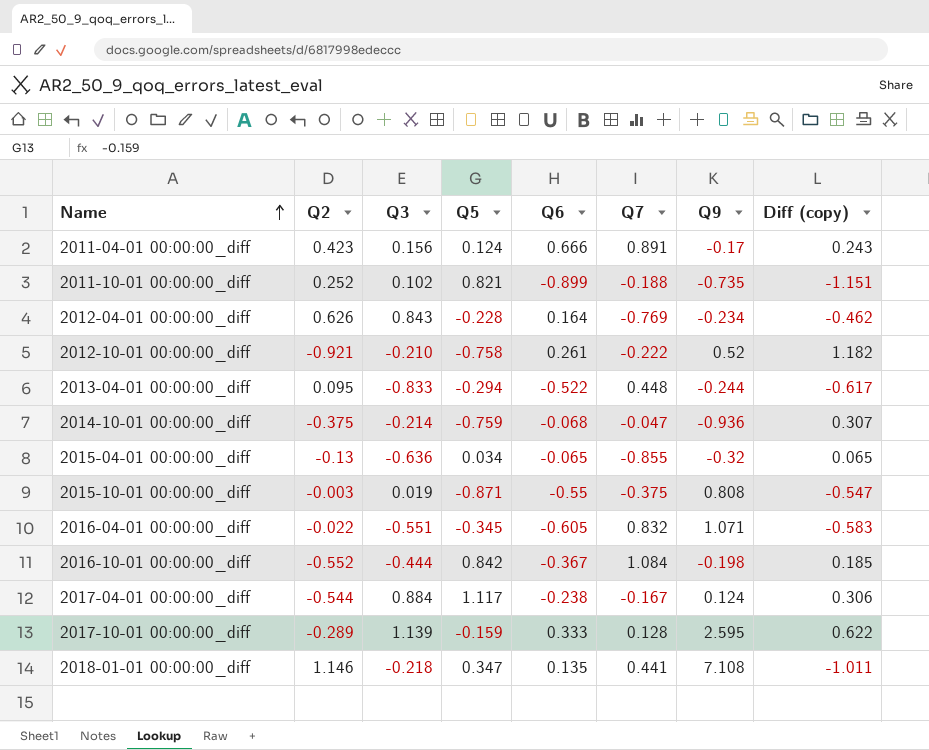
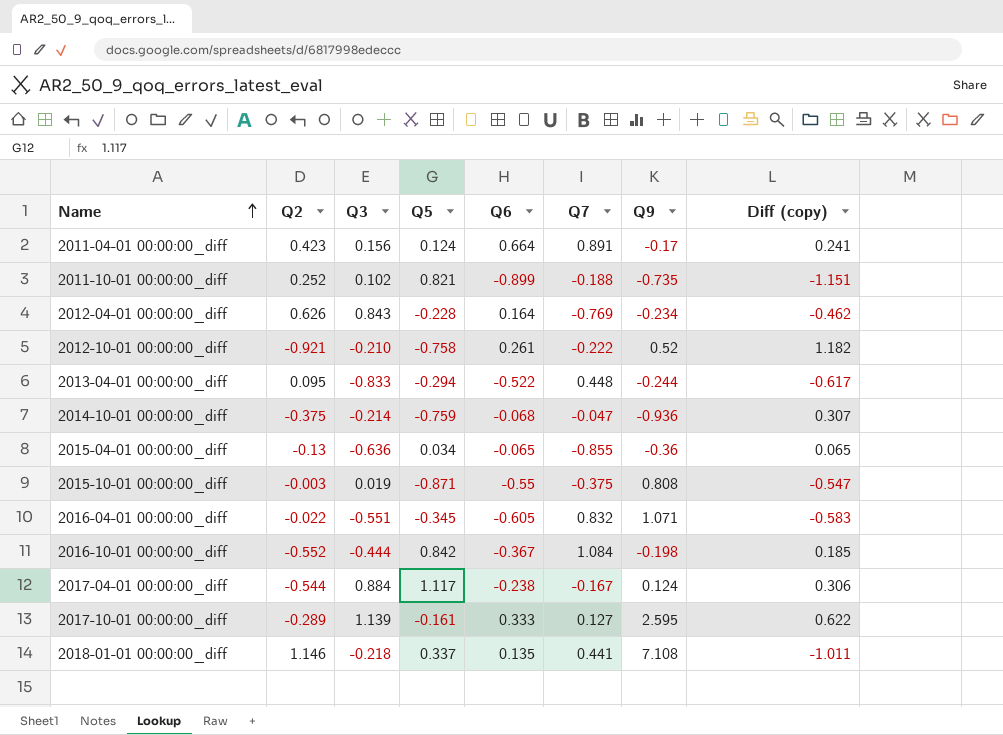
2011-04-01 00:00:00_diff | Q6: 0.666 -> 0.664
2011-04-01 00:00:00_diff | Diff (copy): 0.243 -> 0.241
2015-04-01 00:00:00_diff | Q9: -0.32 -> -0.36
2017-10-01 00:00:00_diff | Q5: -0.159 -> -0.161
2017-10-01 00:00:00_diff | Q7: 0.128 -> 0.127
2018-01-01 00:00:00_diff | Q5: 0.347 -> 0.337

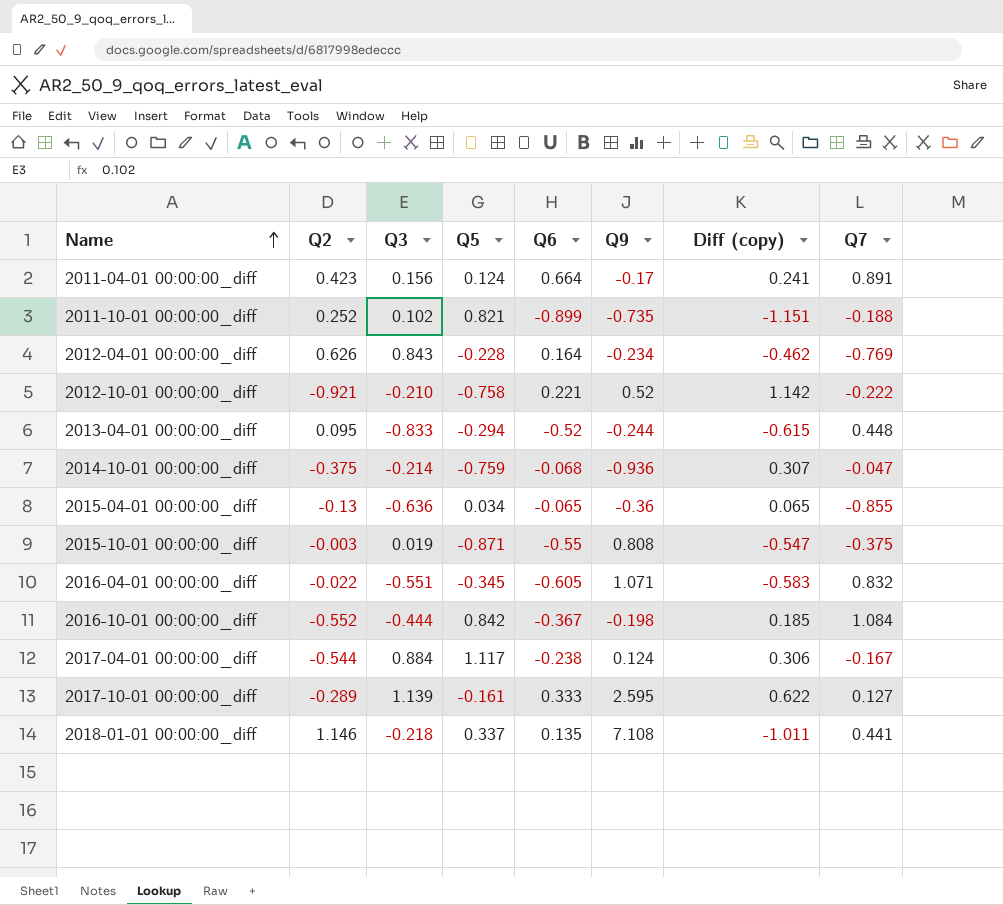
column Q7 | position: 6 -> 8
2012-10-01 00:00:00_diff | Q6: 0.261 -> 0.221
2012-10-01 00:00:00_diff | Diff (copy): 1.182 -> 1.142
2013-04-01 00:00:00_diff | Q6: -0.522 -> -0.52
2013-04-01 00:00:00_diff | Diff (copy): -0.617 -> -0.615

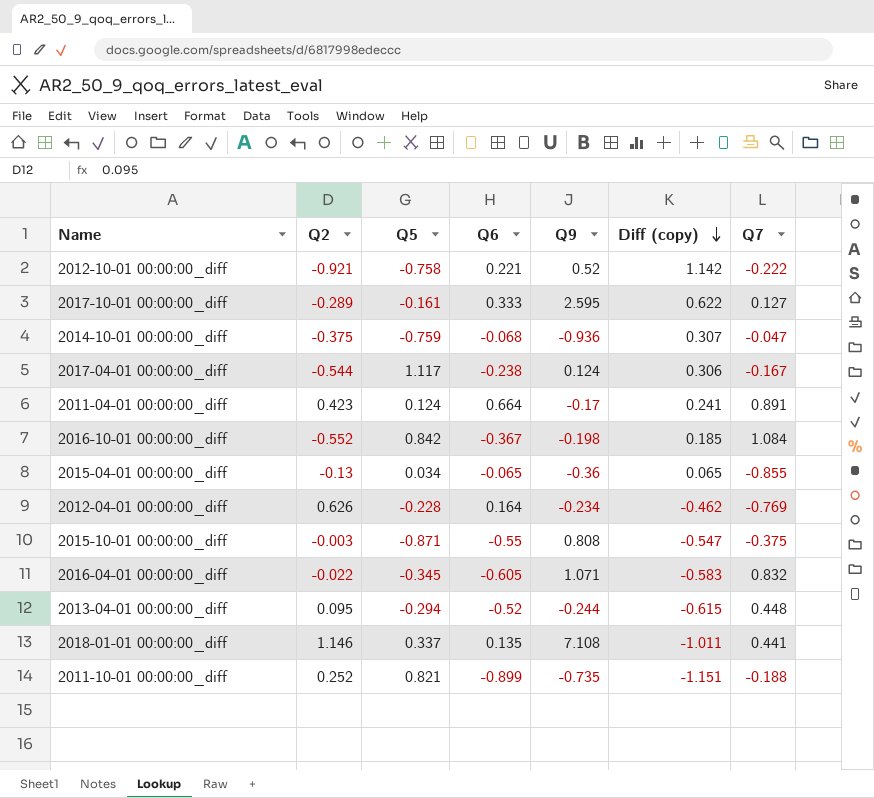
row order: Name ascending -> Diff (copy) descending
column Q3 | position: 3 -> none

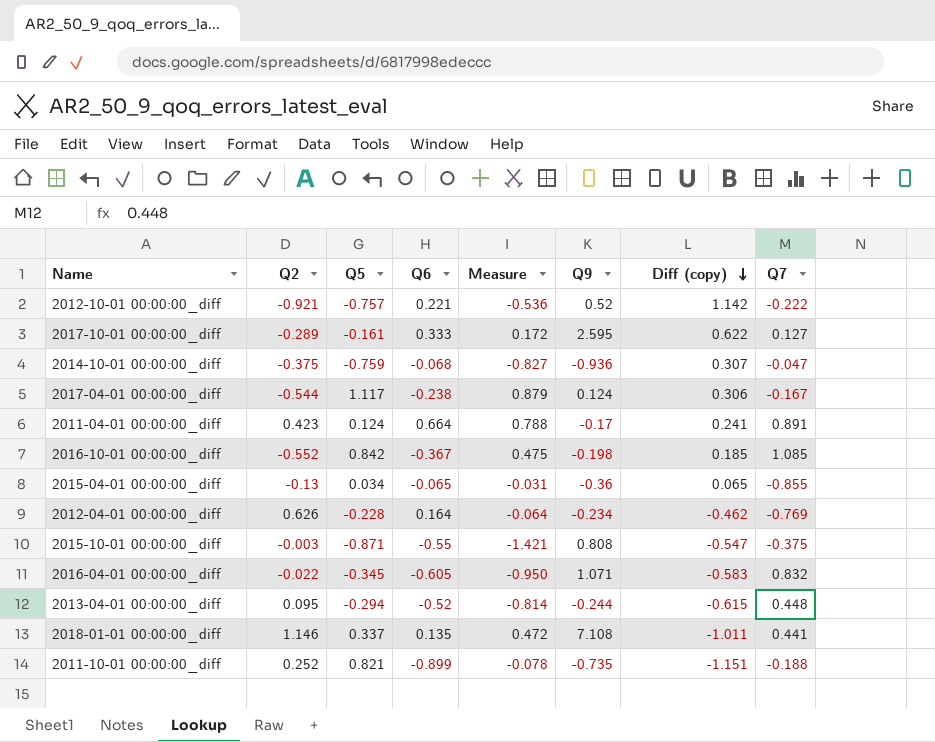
column Measure | formula: none -> [Q5] + [Q6]
2012-10-01 00:00:00_diff | Q5: -0.758 -> -0.757
2016-10-01 00:00:00_diff | Q7: 1.084 -> 1.085

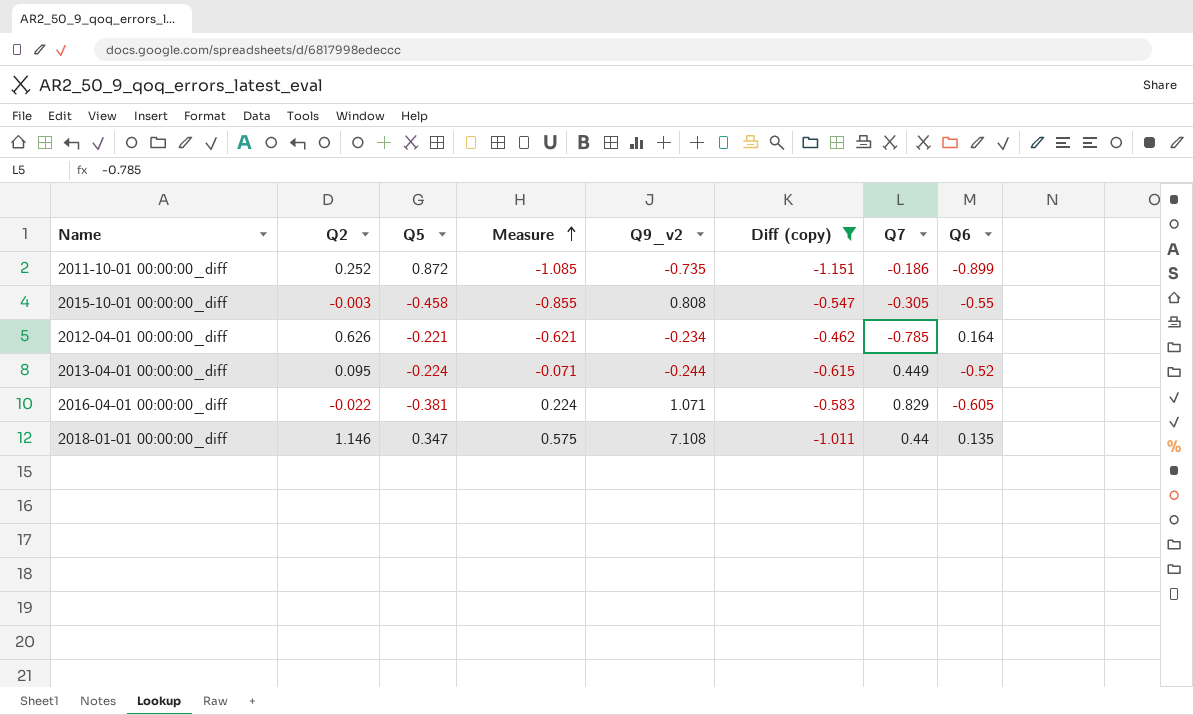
filter: none -> Diff (copy) <= -0.462
row order: Diff (copy) descending -> Measure ascending
column Measure | formula: [Q5] + [Q6] -> [Q7] + [Q6]
column name: Q9 -> Q9_v2
column Q6 | position: 4 -> 8
2011-10-01 00:00:00_diff | Q5: 0.821 -> 0.872
2011-10-01 00:00:00_diff | Q7: -0.188 -> -0.186
2015-10-01 00:00:00_diff | Q5: -0.871 -> -0.458
2015-10-01 00:00:00_diff | Q7: -0.375 -> -0.305
2012-04-01 00:00:00_diff | Q5: -0.228 -> -0.221
2012-04-01 00:00:00_diff | Q7: -0.769 -> -0.785
2013-04-01 00:00:00_diff | Q5: -0.294 -> -0.224
2013-04-01 00:00:00_diff | Q7: 0.448 -> 0.449
2016-04-01 00:00:00_diff | Q5: -0.345 -> -0.381
2016-04-01 00:00:00_diff | Q7: 0.832 -> 0.829
2018-01-01 00:00:00_diff | Q5: 0.337 -> 0.347
2018-01-01 00:00:00_diff | Q7: 0.441 -> 0.44

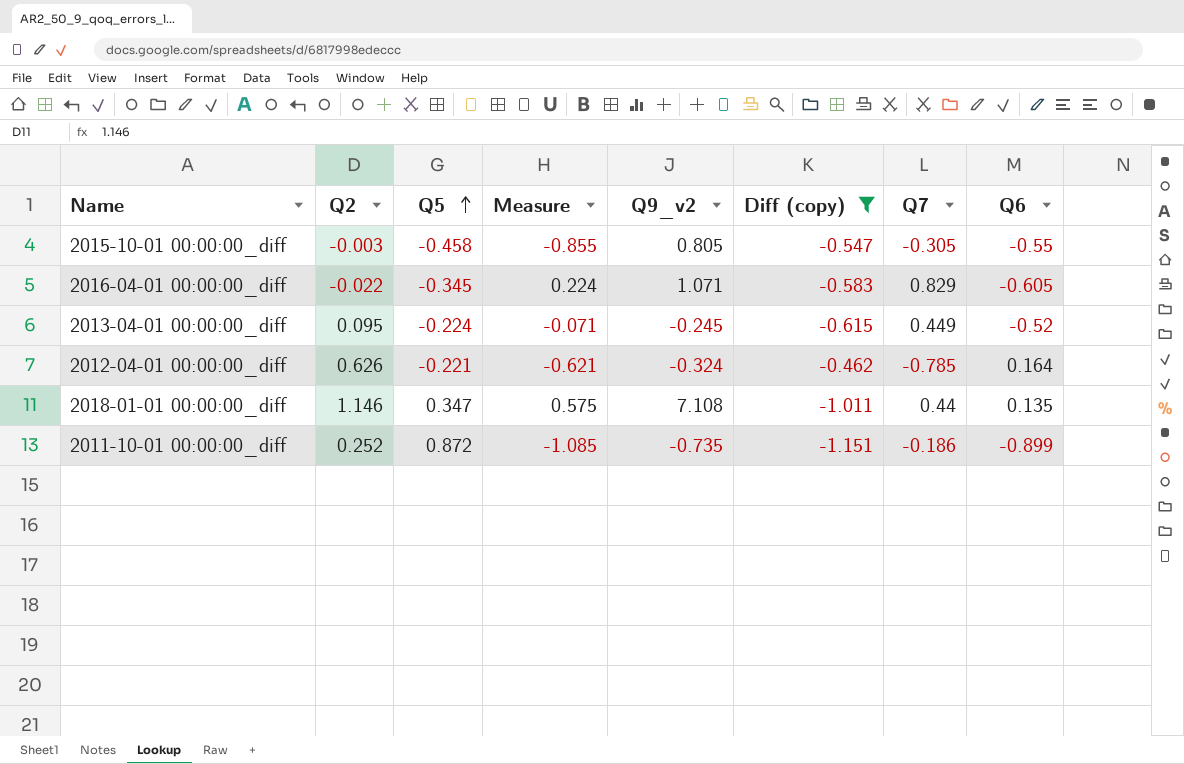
row order: Measure ascending -> Q5 ascending
2015-10-01 00:00:00_diff | Q9_v2: 0.808 -> 0.805
2016-04-01 00:00:00_diff | Q5: -0.381 -> -0.345
2013-04-01 00:00:00_diff | Q9_v2: -0.244 -> -0.245
2012-04-01 00:00:00_diff | Q9_v2: -0.234 -> -0.324

